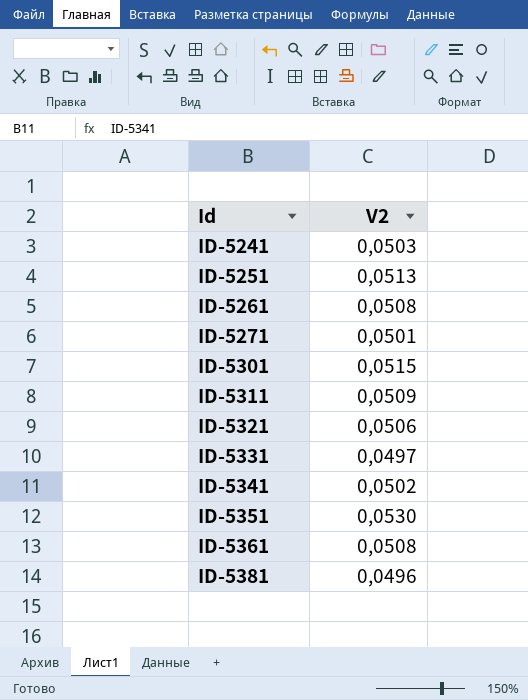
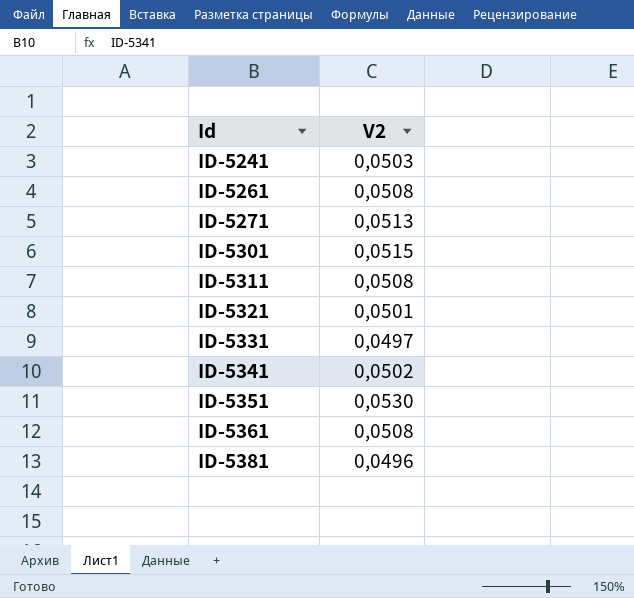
row ID-5251: 0,0513 -> none
ID-5271 | V2: 0,0501 -> 0,0513
ID-5311 | V2: 0,0509 -> 0,0508
ID-5321 | V2: 0,0506 -> 0,0501

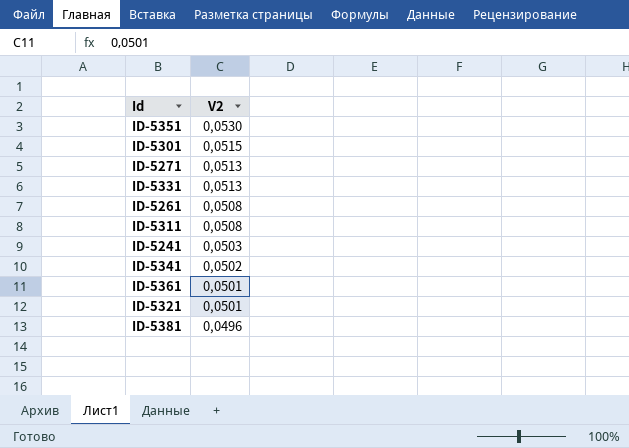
row order: Id ascending -> V2 descending
ID-5331 | V2: 0,0497 -> 0,0513
ID-5361 | V2: 0,0508 -> 0,0501

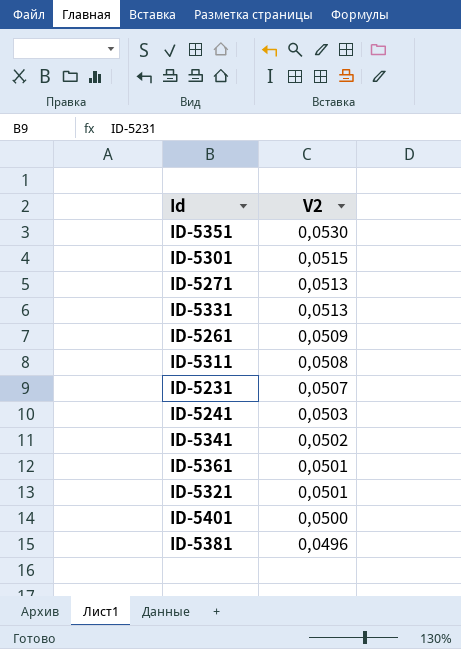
ID-5261 | V2: 0,0508 -> 0,0509
row ID-5231: none -> 0,0507
row ID-5401: none -> 0,0500

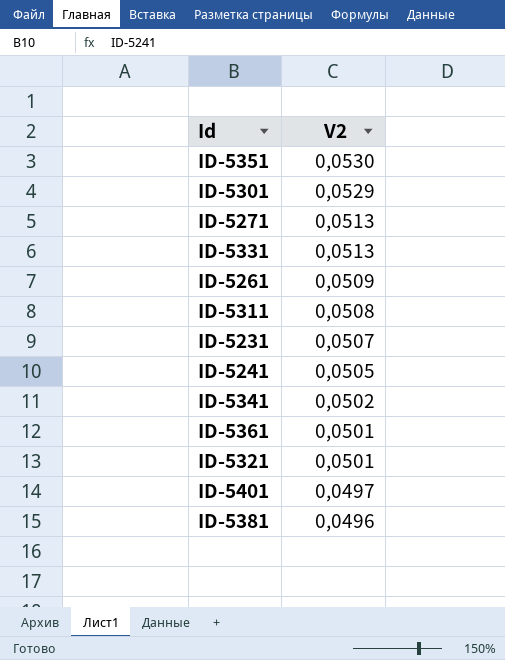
ID-5301 | V2: 0,0515 -> 0,0529
ID-5241 | V2: 0,0503 -> 0,0505
ID-5401 | V2: 0,0500 -> 0,0497

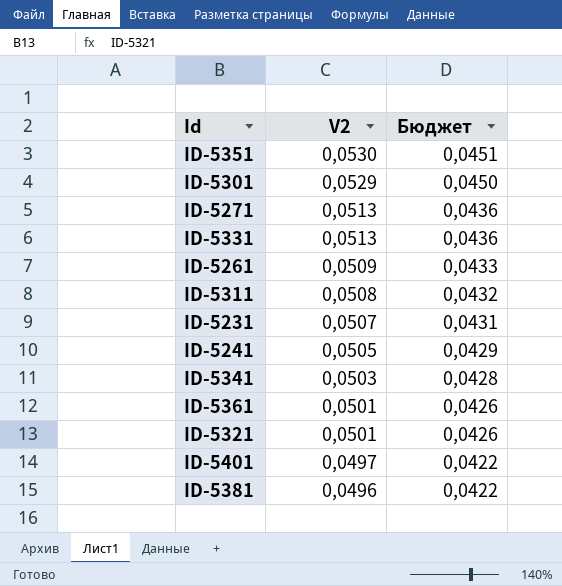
column Бюджет | formula: none -> [V2] * 0,85
ID-5341 | V2: 0,0502 -> 0,0503

